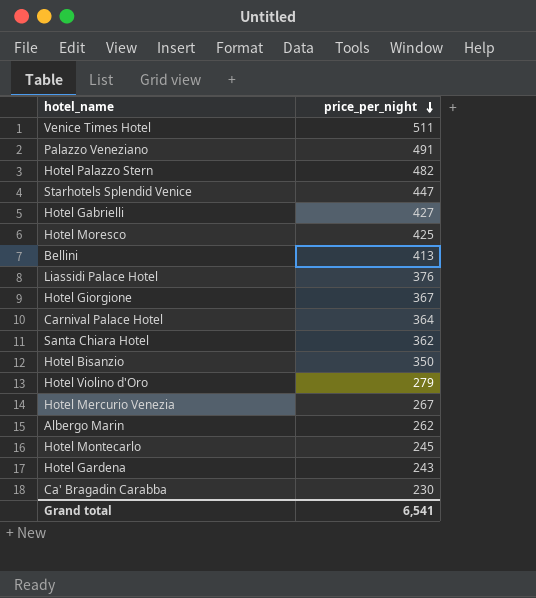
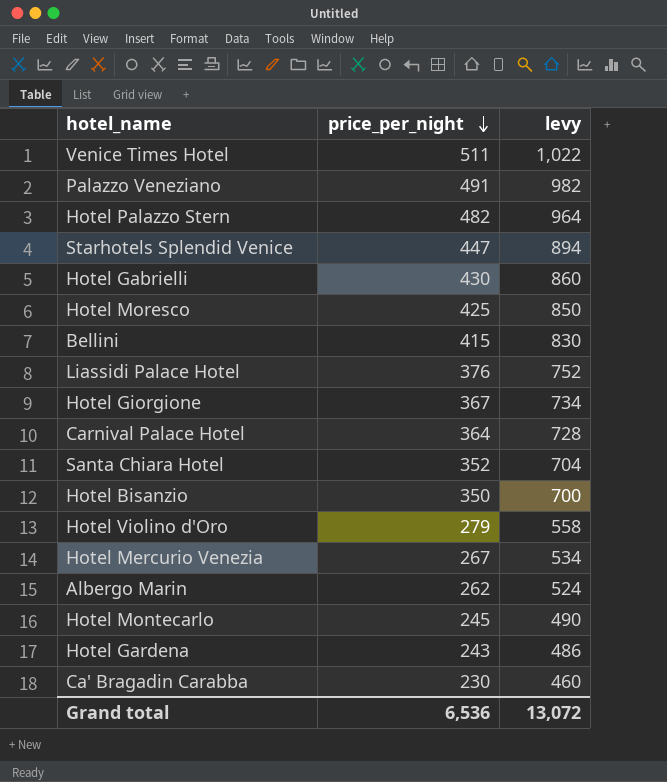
column levy | formula: none -> [price_per_night] * 2
Hotel Gabrielli | price_per_night: 427 -> 430
Bellini | price_per_night: 413 -> 415
Santa Chiara Hotel | price_per_night: 362 -> 352
Grand total | price_per_night: 6,541 -> 6,536

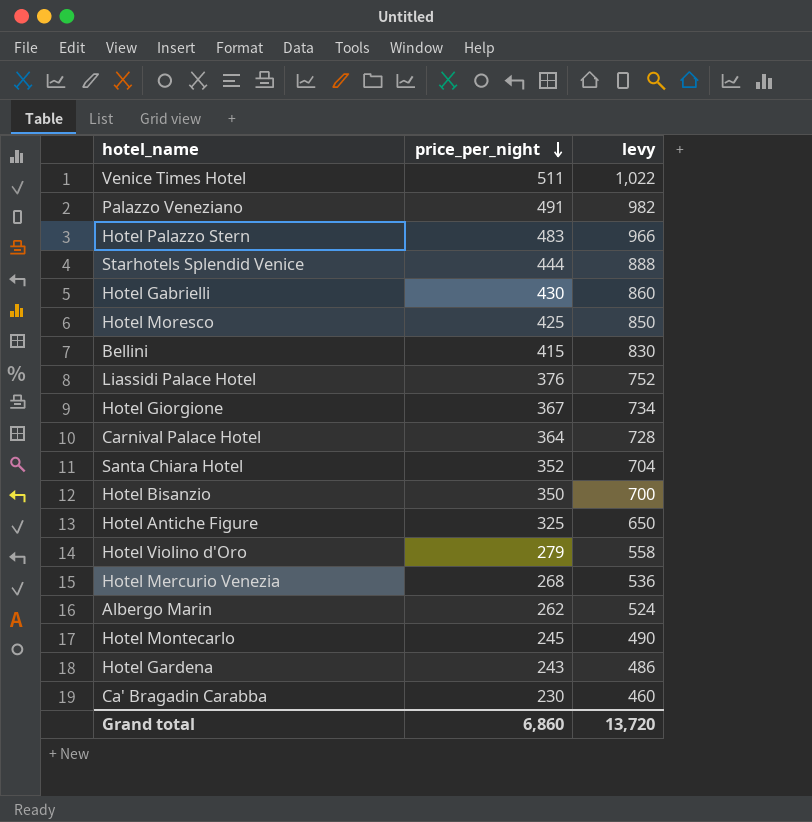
Hotel Palazzo Stern | price_per_night: 482 -> 483
Hotel Palazzo Stern | levy: 964 -> 966
Starhotels Splendid Venice | price_per_night: 447 -> 444
Starhotels Splendid Venice | levy: 894 -> 888
row Hotel Antiche Figure: none -> 325 | 650
Hotel Mercurio Venezia | price_per_night: 267 -> 268
Hotel Mercurio Venezia | levy: 534 -> 536
Grand total | price_per_night: 6,536 -> 6,860
Grand total | levy: 13,072 -> 13,720

